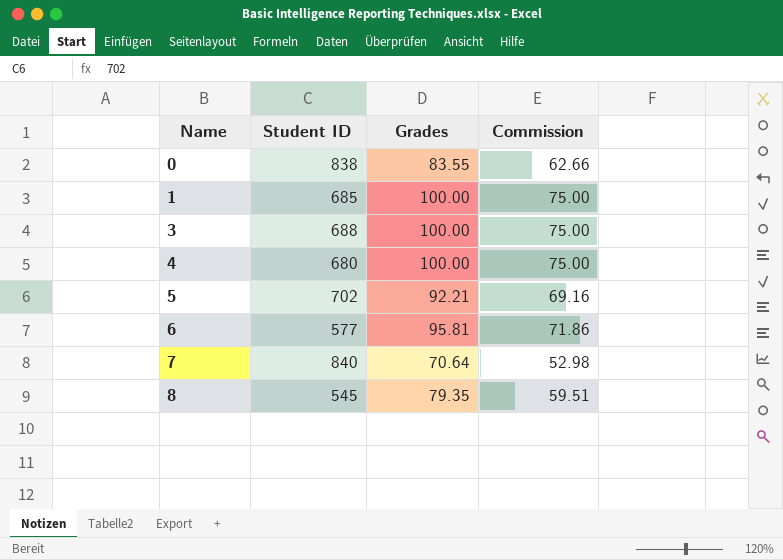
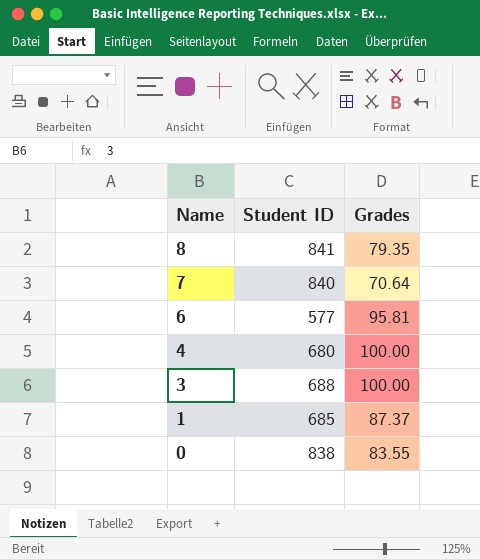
row order: Name ascending -> Name descending
column Commission | formula: [Grades] * 0.75 -> none
row 5: 702 | 92.21 | 69.16 -> none
8 | Student ID: 545 -> 841
1 | Grades: 100.00 -> 87.37

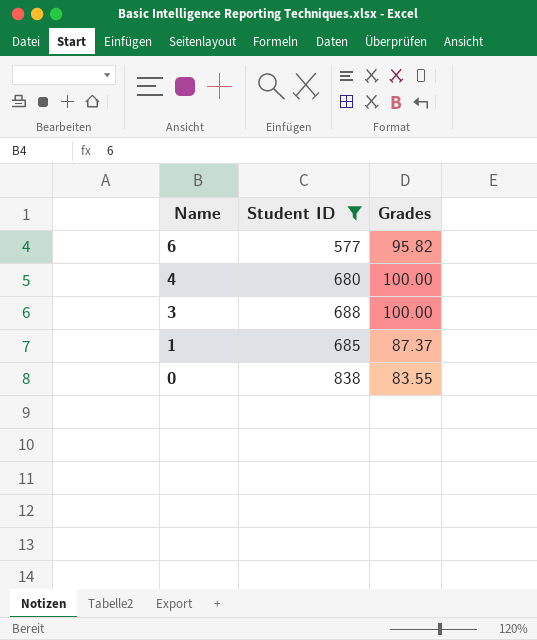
filter: none -> Student ID <= 838
6 | Grades: 95.81 -> 95.82

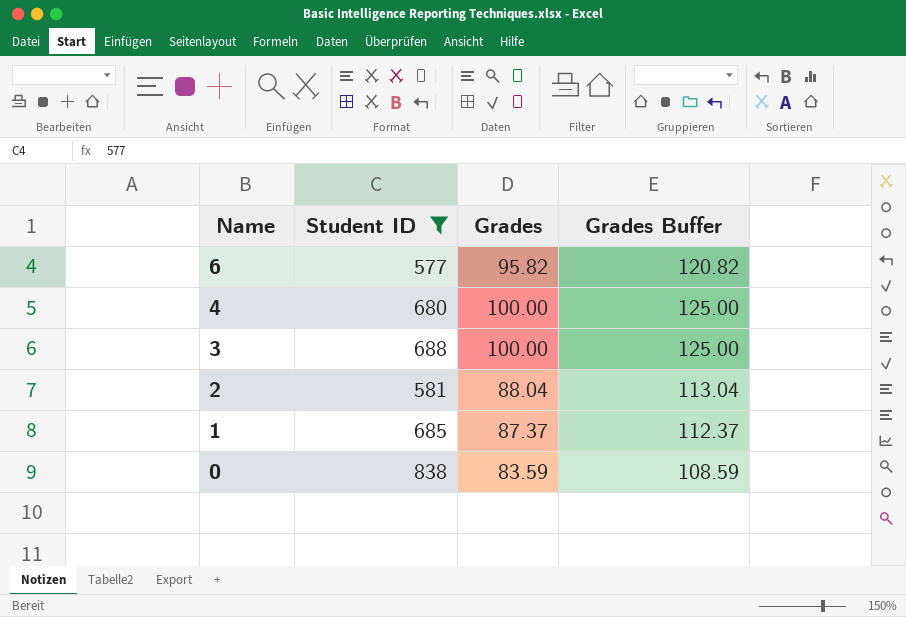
column Grades Buffer | formula: none -> [Grades] + 25
row 2: none -> 581 | 88.04 | 113.04
0 | Grades: 83.55 -> 83.59

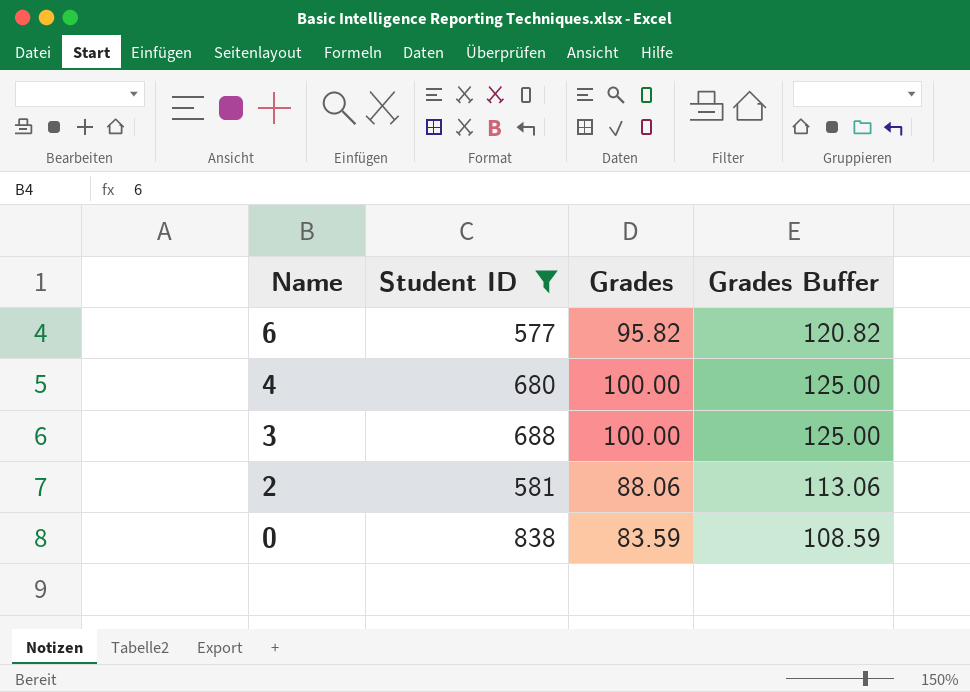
row 1: 685 | 87.37 | 112.37 -> none
2 | Grades: 88.04 -> 88.06
2 | Grades Buffer: 113.04 -> 113.06

